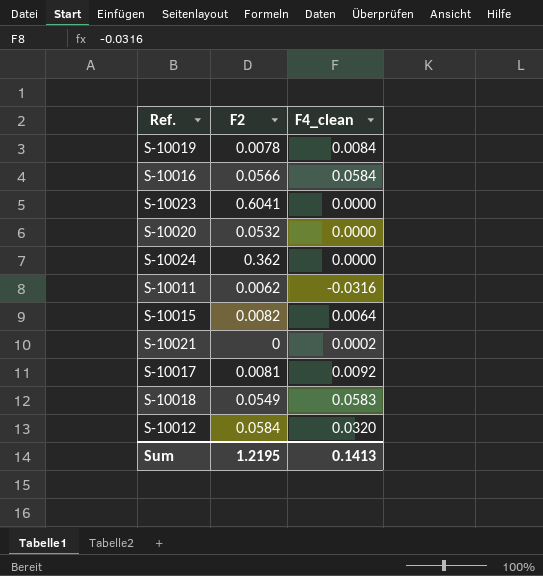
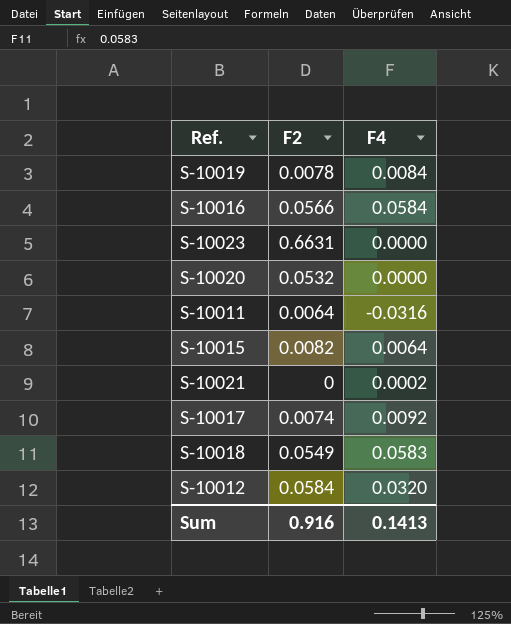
column name: F4_clean -> F4
row S-10024: 0.362 | 0.0000 -> none
S-10023 | F2: 0.6041 -> 0.6631
S-10011 | F2: 0.0062 -> 0.0064
S-10017 | F2: 0.0081 -> 0.0074
Sum | F2: 1.2195 -> 0.916

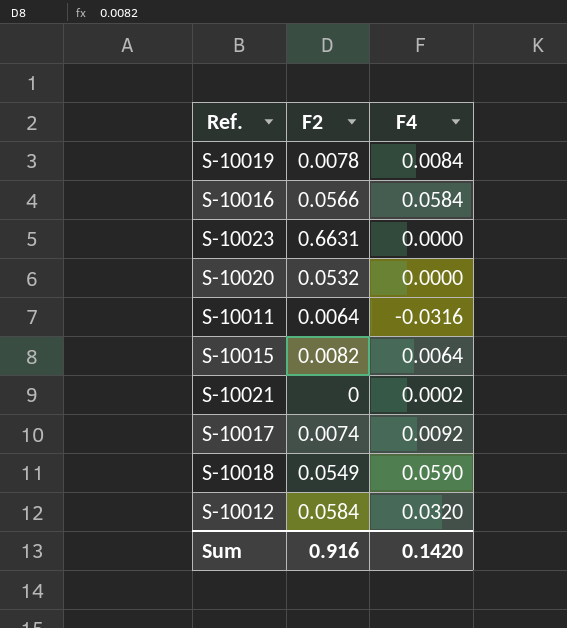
S-10018 | F4: 0.0583 -> 0.0590
Sum | F4: 0.1413 -> 0.1420

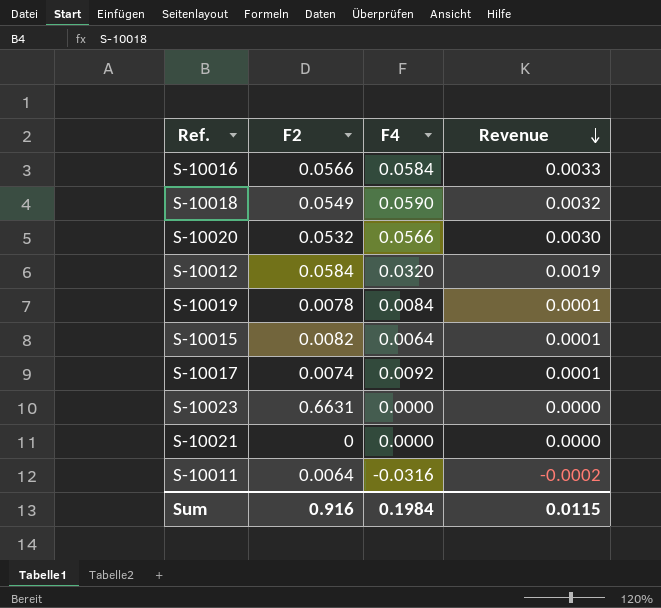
row order: none -> Revenue descending
column Revenue | formula: none -> [F2] * [F4]
S-10020 | F4: 0.0000 -> 0.0566
S-10021 | F4: 0.0002 -> 0.0000
Sum | F4: 0.1420 -> 0.1984

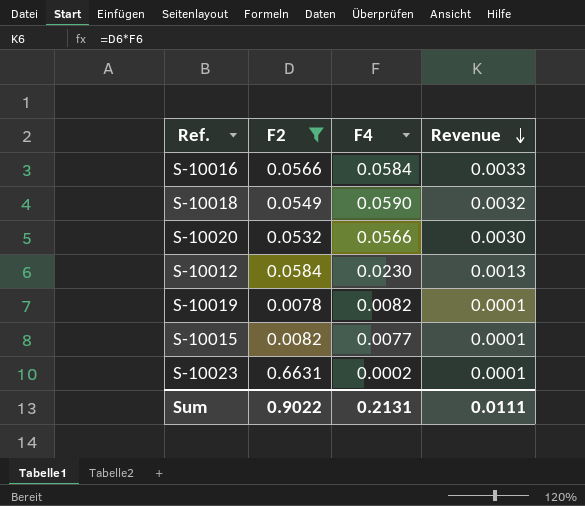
filter: none -> F2 >= 0.0078
S-10012 | F4: 0.0320 -> 0.0230
S-10012 | Revenue: 0.0019 -> 0.0013
S-10019 | F4: 0.0084 -> 0.0082
S-10015 | F4: 0.0064 -> 0.0077
S-10023 | F4: 0.0000 -> 0.0002
S-10023 | Revenue: 0.0000 -> 0.0001
Sum | F2: 0.916 -> 0.9022
Sum | F4: 0.1984 -> 0.2131
Sum | Revenue: 0.0115 -> 0.0111

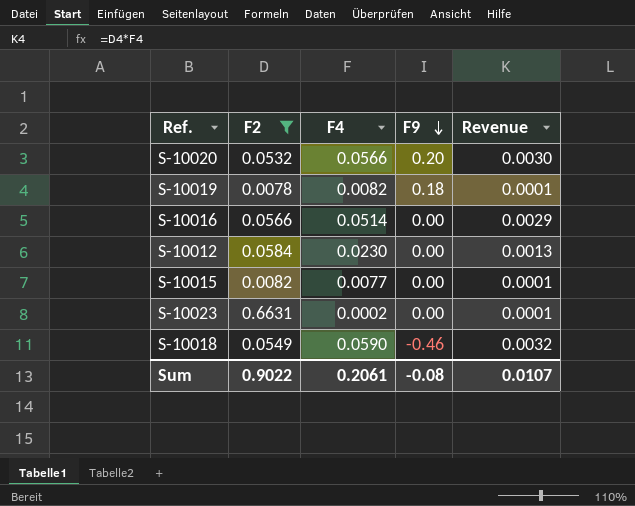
row order: Revenue descending -> F9 descending
column F9 | position: none -> 4
S-10016 | F4: 0.0584 -> 0.0514
S-10016 | Revenue: 0.0033 -> 0.0029
Sum | F4: 0.2131 -> 0.2061
Sum | Revenue: 0.0111 -> 0.0107

